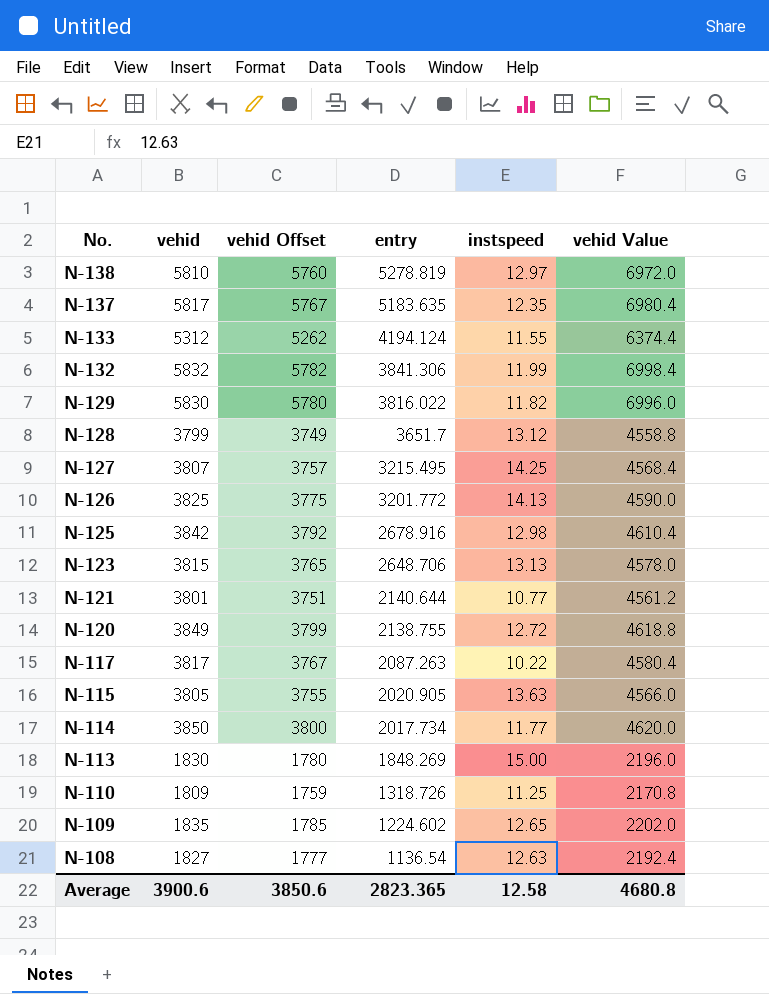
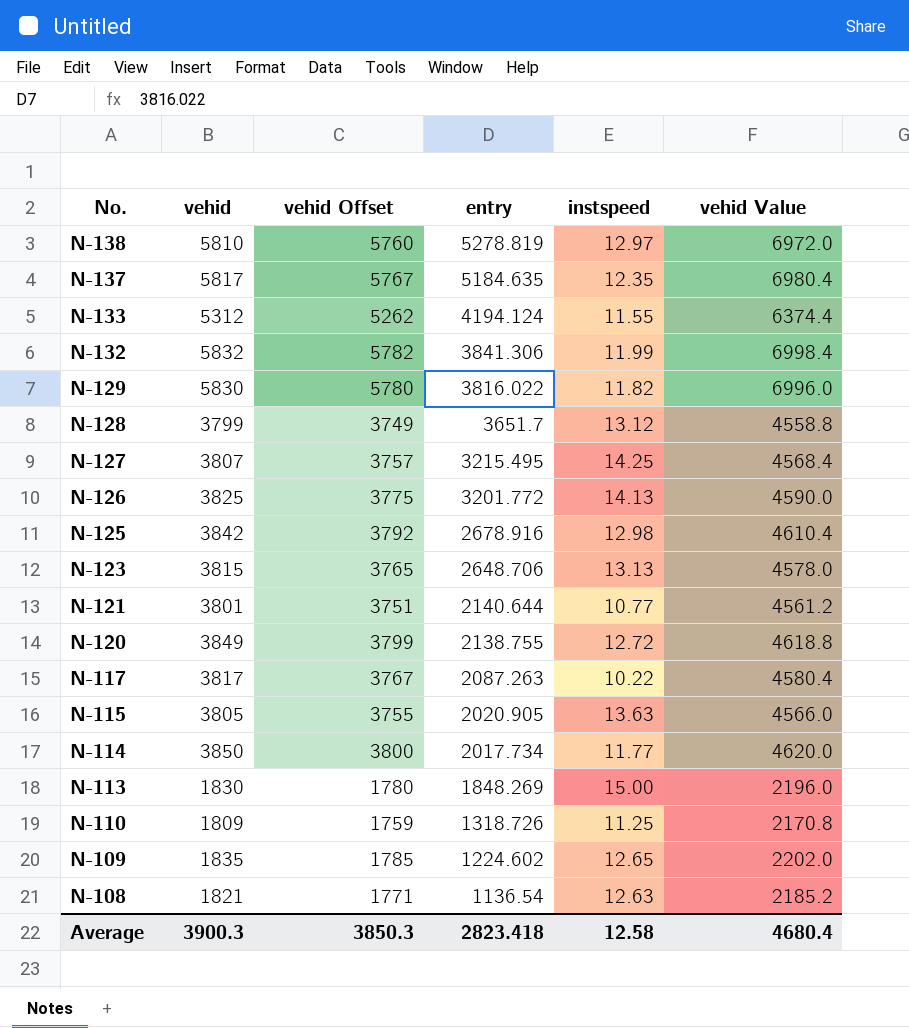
N-137 | entry: 5183.635 -> 5184.635
N-108 | vehid: 1827 -> 1821
N-108 | vehid Offset: 1777 -> 1771
N-108 | vehid Value: 2192.4 -> 2185.2
Average | vehid: 3900.6 -> 3900.3
Average | vehid Offset: 3850.6 -> 3850.3
Average | entry: 2823.365 -> 2823.418
Average | vehid Value: 4680.8 -> 4680.4

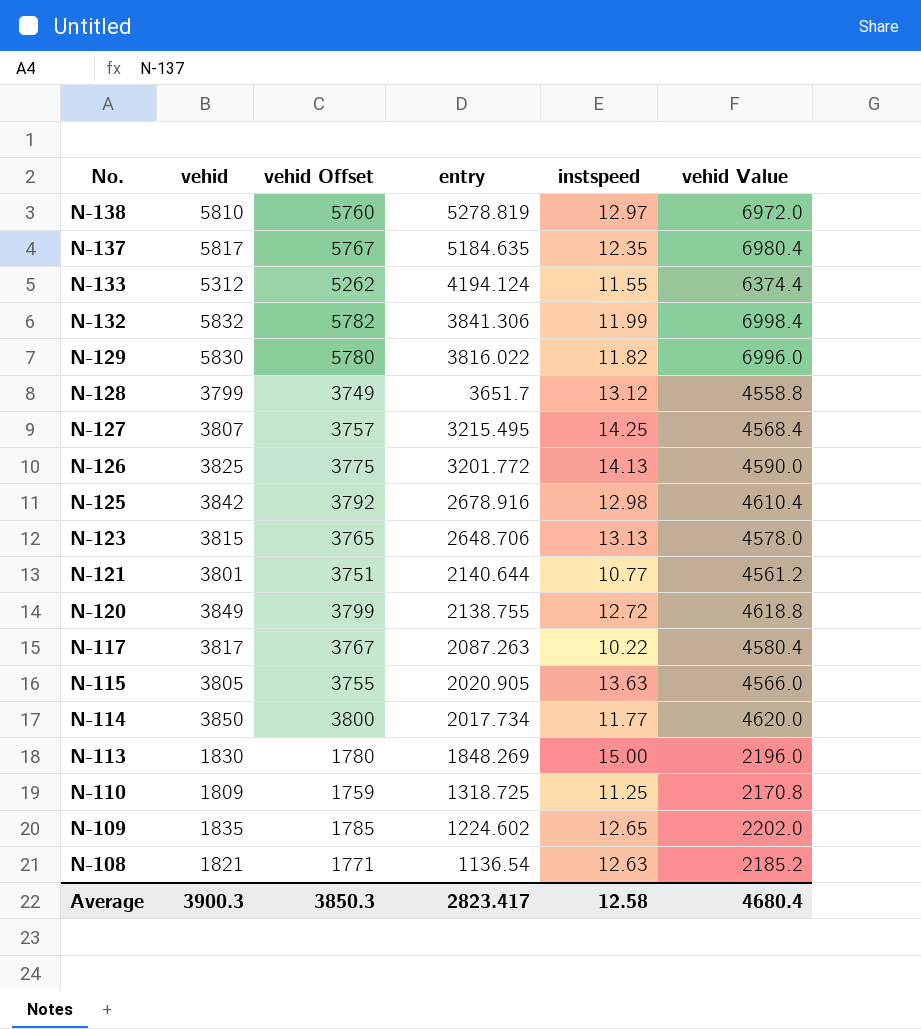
N-110 | entry: 1318.726 -> 1318.725
Average | entry: 2823.418 -> 2823.417

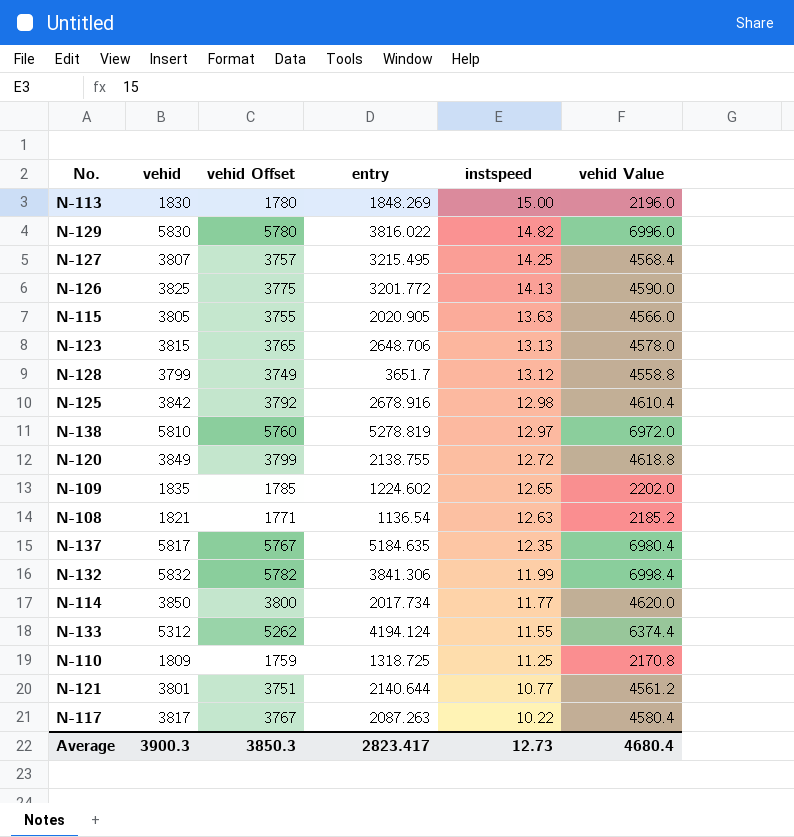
row order: No. descending -> instspeed descending
N-129 | instspeed: 11.82 -> 14.82
Average | instspeed: 12.58 -> 12.73

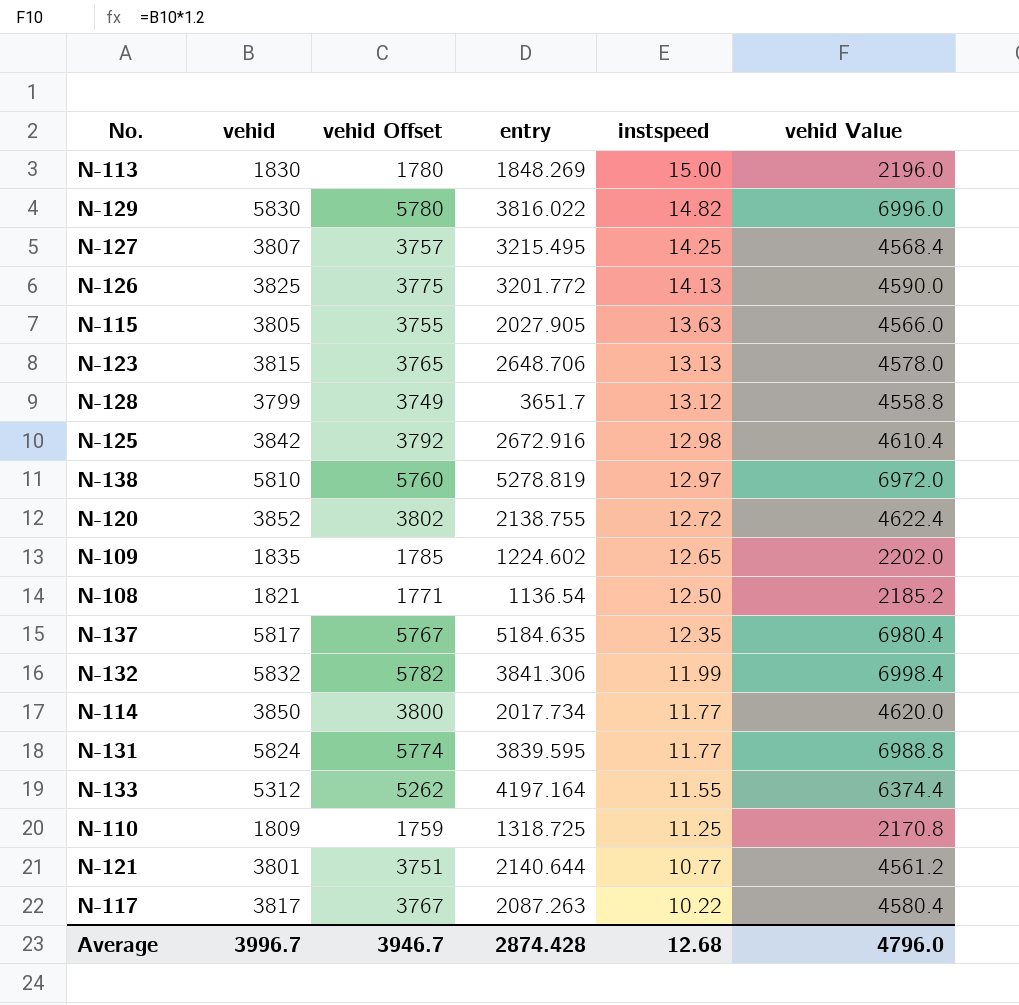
N-115 | entry: 2020.905 -> 2027.905
N-125 | entry: 2678.916 -> 2672.916
N-120 | vehid: 3849 -> 3852
N-120 | vehid Offset: 3799 -> 3802
N-120 | vehid Value: 4618.8 -> 4622.4
N-108 | instspeed: 12.63 -> 12.50
row N-131: none -> 5824 | 5774 | 3839.595 | 11.77 | 6988.8
N-133 | entry: 4194.124 -> 4197.164
Average | vehid: 3900.3 -> 3996.7
Average | vehid Offset: 3850.3 -> 3946.7
Average | entry: 2823.417 -> 2874.428
Average | instspeed: 12.73 -> 12.68
Average | vehid Value: 4680.4 -> 4796.0

